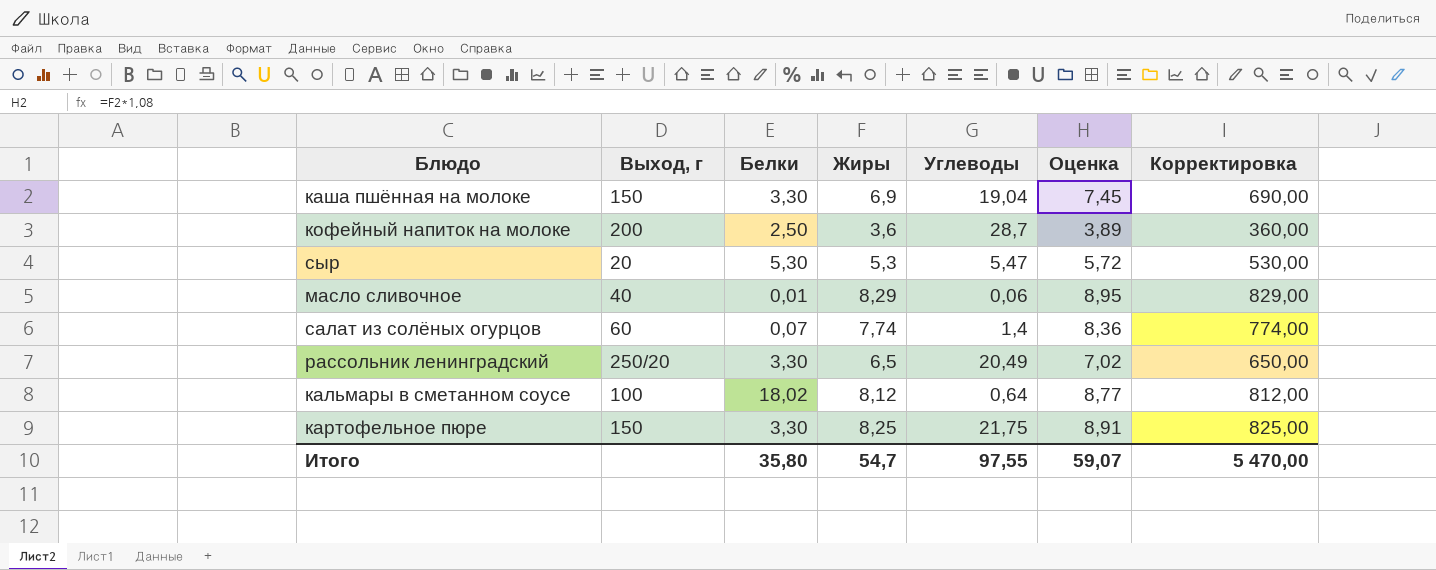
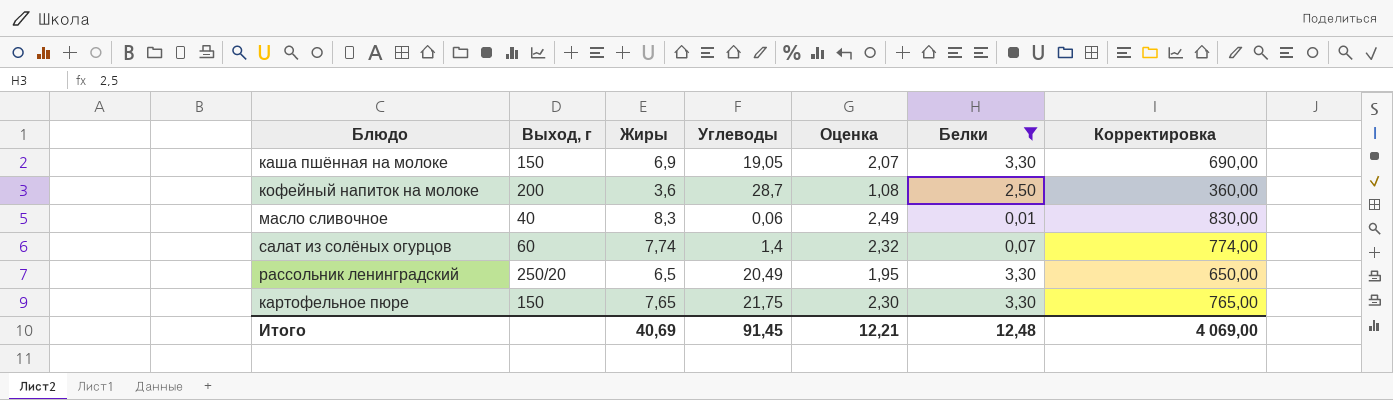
filter: none -> Белки <= 3,30
column Оценка | formula: [Жиры] * 1,08 -> [Жиры] * 0,3
column Белки | position: 3 -> 6
каша пшённая на молоке | Углеводы: 19,04 -> 19,05
масло сливочное | Жиры: 8,29 -> 8,3
масло сливочное | Корректировка: 829,00 -> 830,00
картофельное пюре | Жиры: 8,25 -> 7,65
картофельное пюре | Корректировка: 825,00 -> 765,00
Итого | Жиры: 54,7 -> 40,69
Итого | Углеводы: 97,55 -> 91,45
Итого | Оценка: 59,07 -> 12,21
Итого | Белки: 35,80 -> 12,48
Итого | Корректировка: 5 470,00 -> 4 069,00

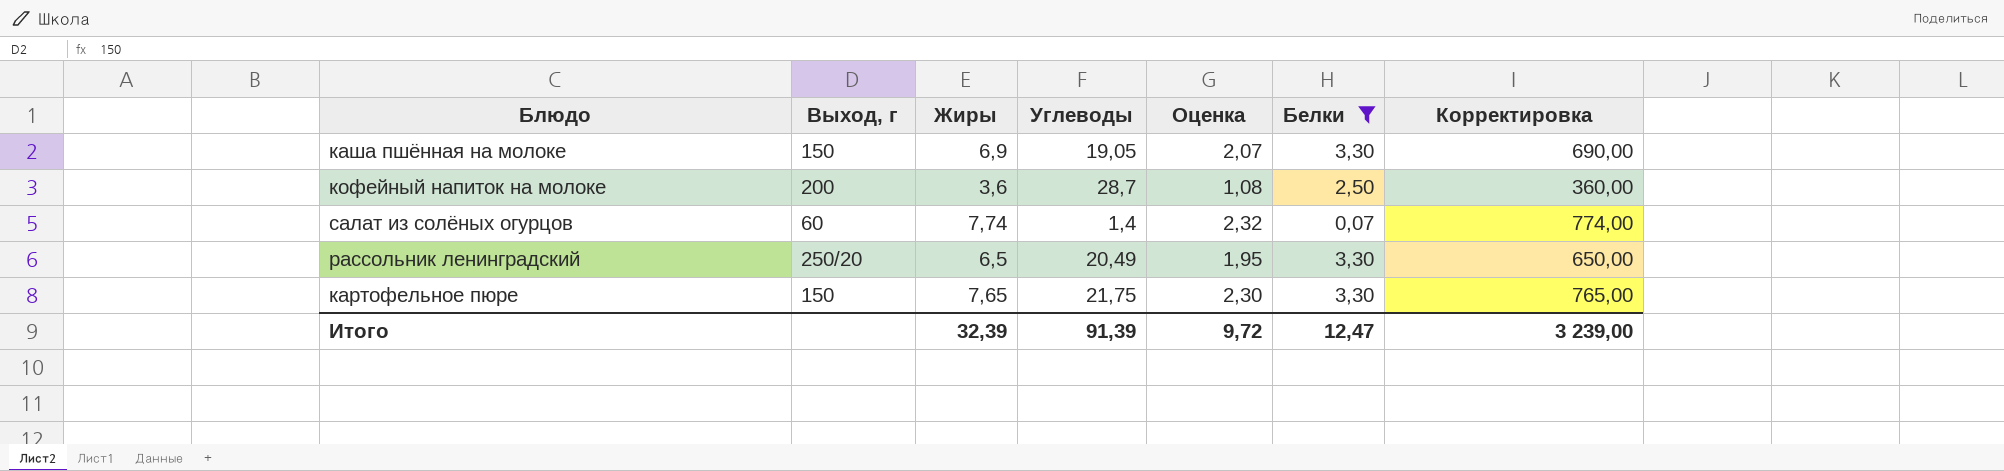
row масло сливочное: 40 | 8,3 | 0,06 | 2,49 | 0,01 | 830,00 -> none
Итого | Жиры: 40,69 -> 32,39
Итого | Углеводы: 91,45 -> 91,39
Итого | Оценка: 12,21 -> 9,72
Итого | Белки: 12,48 -> 12,47
Итого | Корректировка: 4 069,00 -> 3 239,00

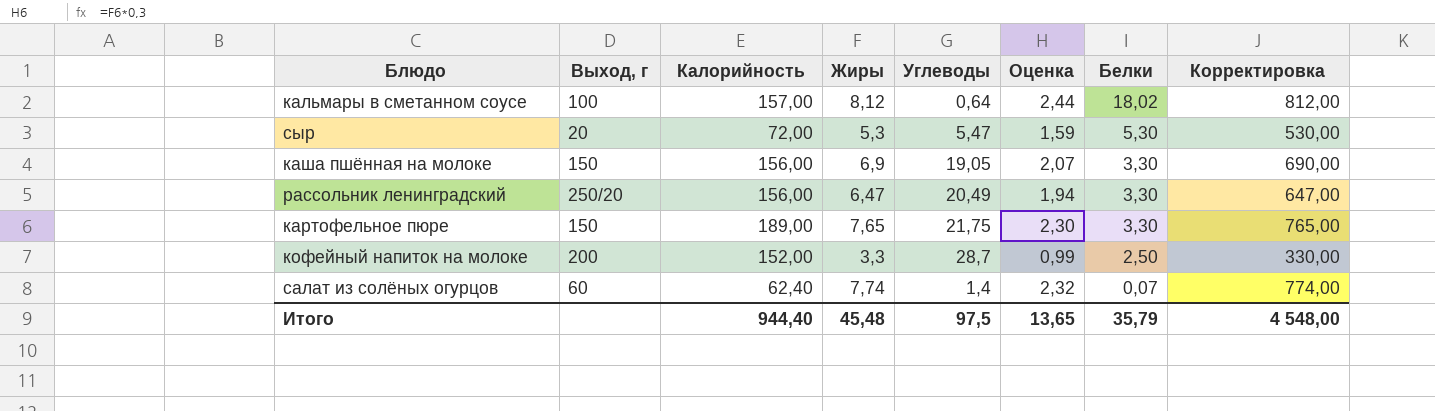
filter: Белки <= 3,30 -> none
row order: none -> Белки descending
column Калорийность | position: none -> 3
рассольник ленинградский | Жиры: 6,5 -> 6,47
рассольник ленинградский | Оценка: 1,95 -> 1,94
рассольник ленинградский | Корректировка: 650,00 -> 647,00
кофейный напиток на молоке | Жиры: 3,6 -> 3,3
кофейный напиток на молоке | Оценка: 1,08 -> 0,99
кофейный напиток на молоке | Корректировка: 360,00 -> 330,00
Итого | Жиры: 32,39 -> 45,48
Итого | Углеводы: 91,39 -> 97,5
Итого | Оценка: 9,72 -> 13,65
Итого | Белки: 12,47 -> 35,79
Итого | Корректировка: 3 239,00 -> 4 548,00

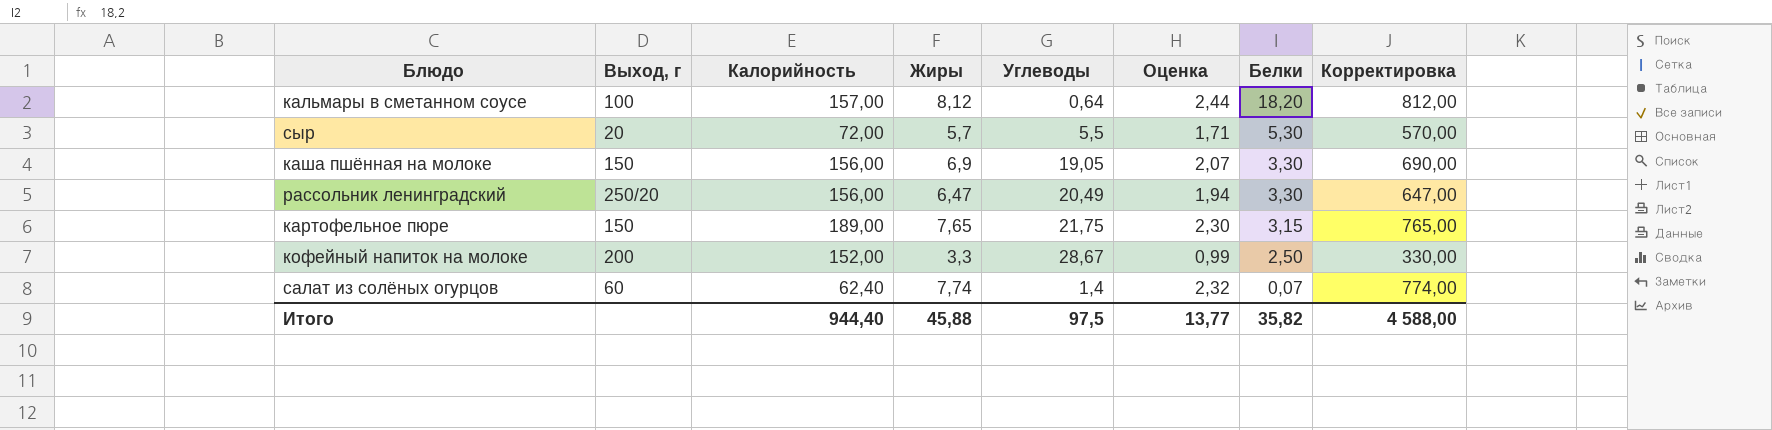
кальмары в сметанном соусе | Белки: 18,02 -> 18,20
сыр | Жиры: 5,3 -> 5,7
сыр | Углеводы: 5,47 -> 5,5
сыр | Оценка: 1,59 -> 1,71
сыр | Корректировка: 530,00 -> 570,00
картофельное пюре | Белки: 3,30 -> 3,15
кофейный напиток на молоке | Углеводы: 28,7 -> 28,67
Итого | Жиры: 45,48 -> 45,88
Итого | Оценка: 13,65 -> 13,77
Итого | Белки: 35,79 -> 35,82
Итого | Корректировка: 4 548,00 -> 4 588,00

